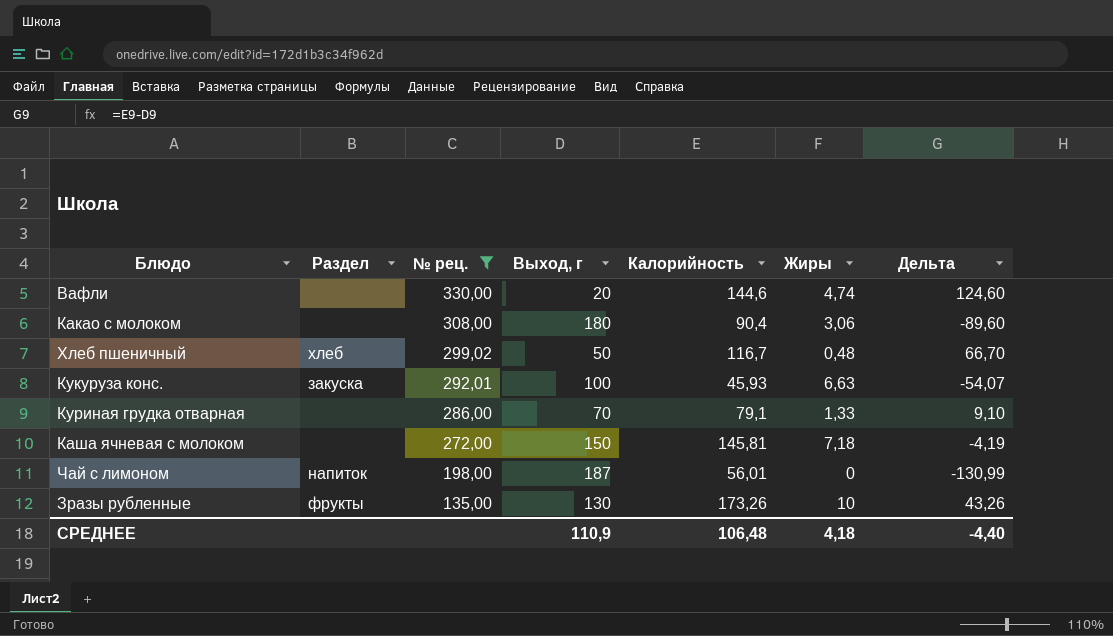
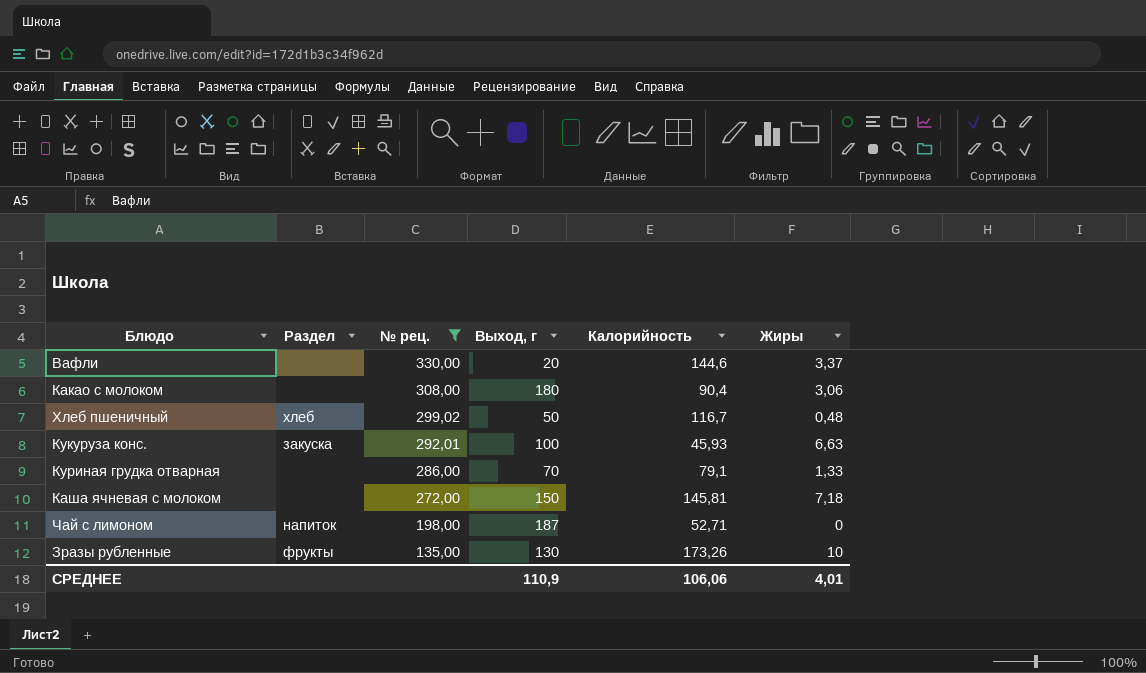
column Дельта | formula: [Калорийность] - [Выход, г] -> none
Вафли | Жиры: 4,74 -> 3,37
Чай с лимоном | Калорийность: 56,01 -> 52,71
СРЕДНЕЕ | Калорийность: 106,48 -> 106,06
СРЕДНЕЕ | Жиры: 4,18 -> 4,01

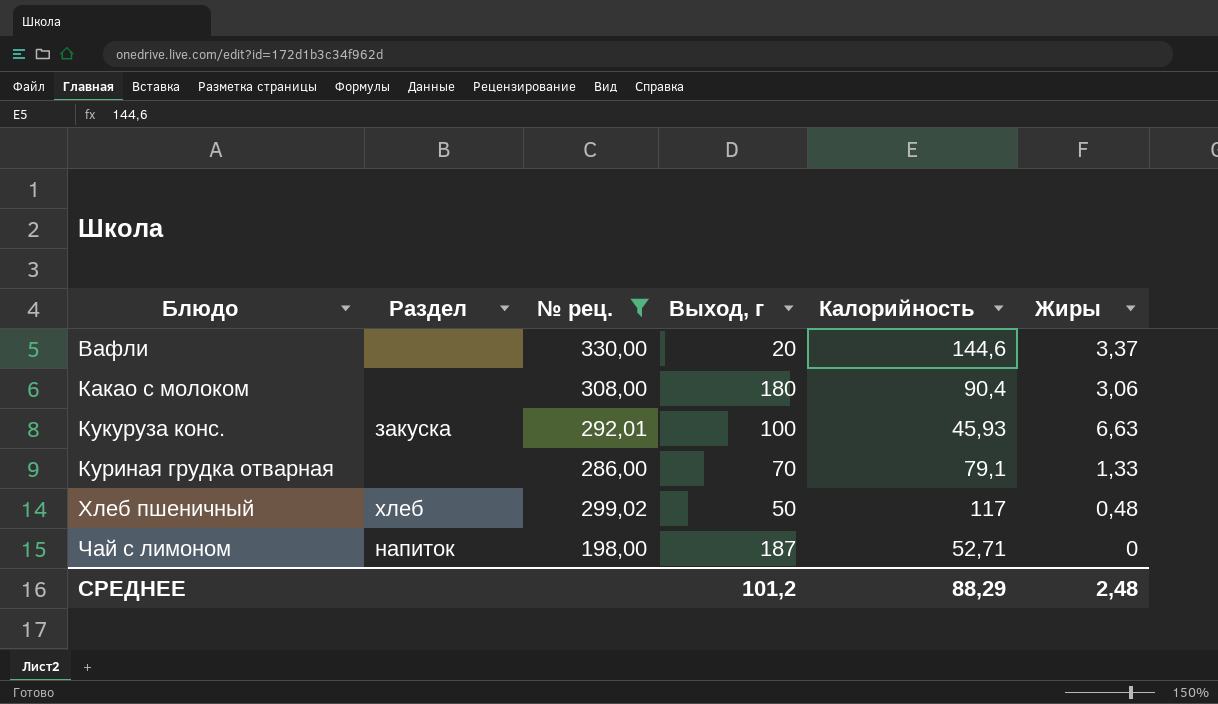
row order: № рец. descending -> Блюдо ascending
row Каша ячневая с молоком: none | 272,00 | 150 | 145,81 | 7,18 -> none
row Зразы рубленные: фрукты | 135,00 | 130 | 173,26 | 10 -> none
Хлеб пшеничный | Калорийность: 116,7 -> 117
СРЕДНЕЕ | Выход, г: 110,9 -> 101,2
СРЕДНЕЕ | Калорийность: 106,06 -> 88,29
СРЕДНЕЕ | Жиры: 4,01 -> 2,48

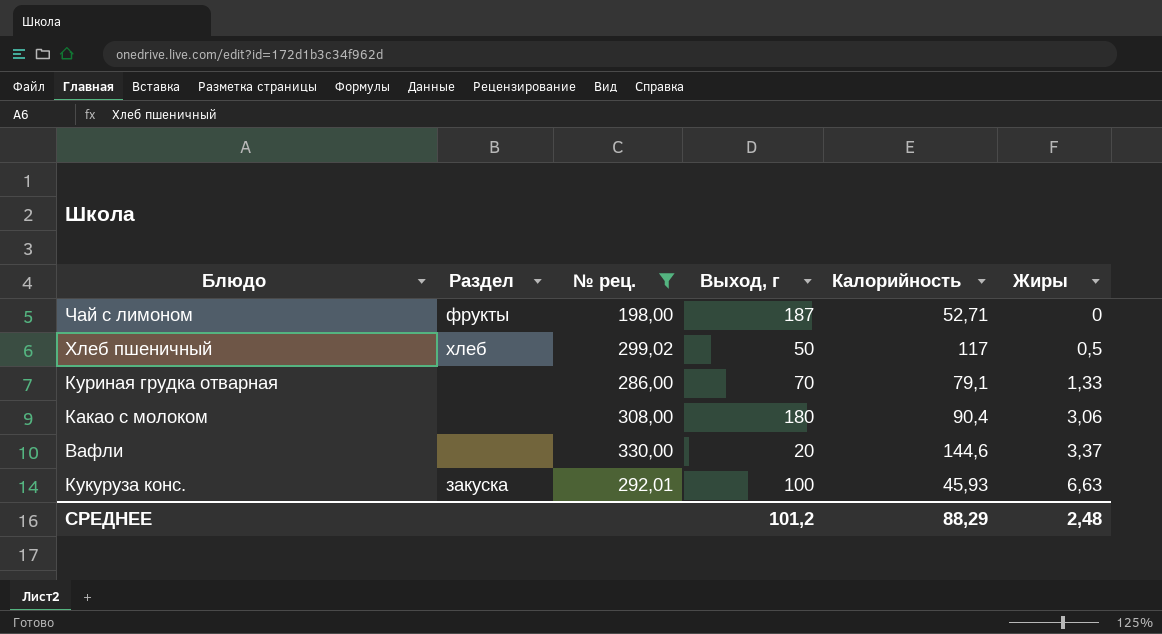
row order: Блюдо ascending -> Жиры ascending
Чай с лимоном | Раздел: напиток -> фрукты
Хлеб пшеничный | Жиры: 0,48 -> 0,5

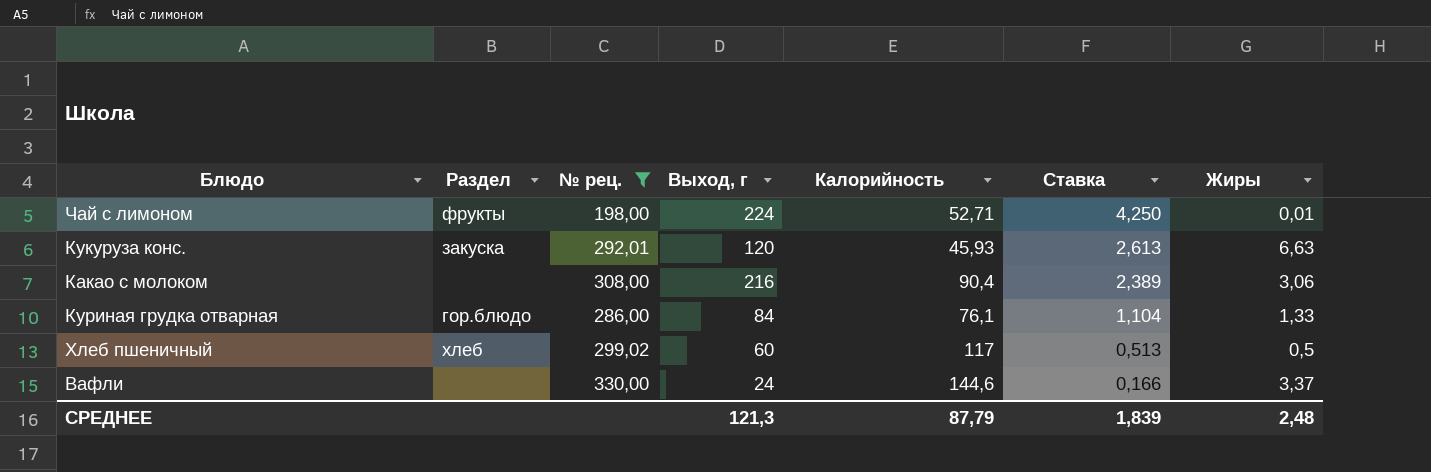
row order: Жиры ascending -> Ставка descending
column Ставка | formula: none -> [Выход, г] / [Калорийность]
Чай с лимоном | Выход, г: 187 -> 224
Чай с лимоном | Жиры: 0 -> 0,01
Кукуруза конс. | Выход, г: 100 -> 120
Какао с молоком | Выход, г: 180 -> 216
Куриная грудка отварная | Раздел: none -> гор.блюдо
Куриная грудка отварная | Выход, г: 70 -> 84
Куриная грудка отварная | Калорийность: 79,1 -> 76,1
Хлеб пшеничный | Выход, г: 50 -> 60
Вафли | Выход, г: 20 -> 24
СРЕДНЕЕ | Выход, г: 101,2 -> 121,3
СРЕДНЕЕ | Калорийность: 88,29 -> 87,79

